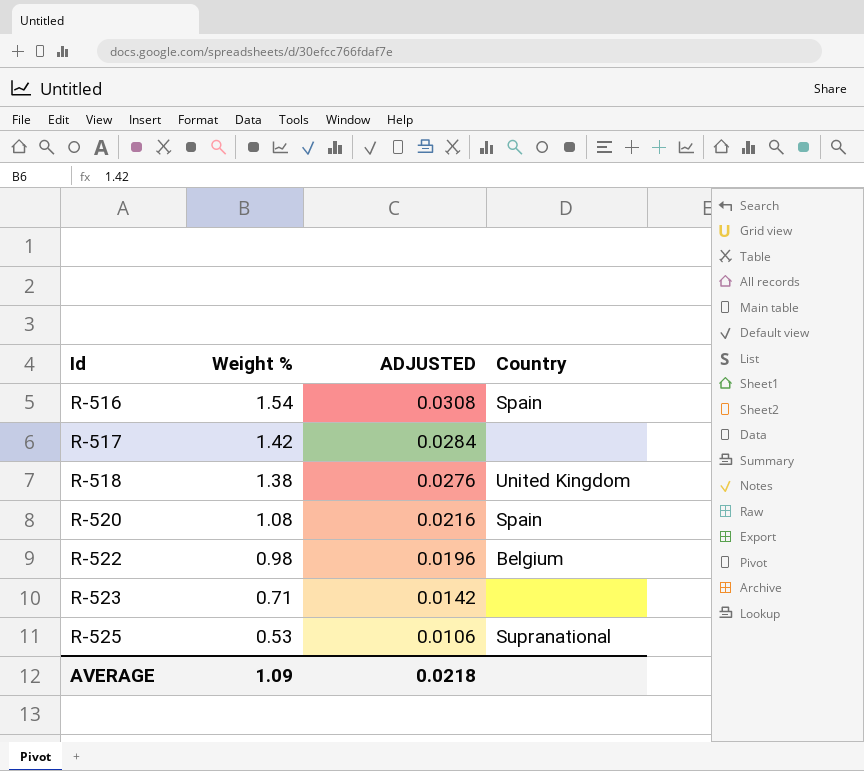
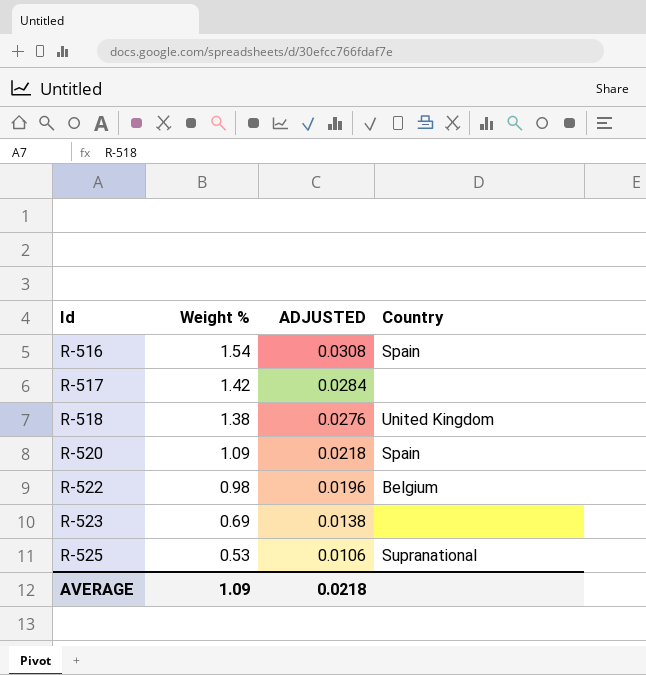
R-520 | Weight %: 1.08 -> 1.09
R-520 | ADJUSTED: 0.0216 -> 0.0218
R-523 | Weight %: 0.71 -> 0.69
R-523 | ADJUSTED: 0.0142 -> 0.0138

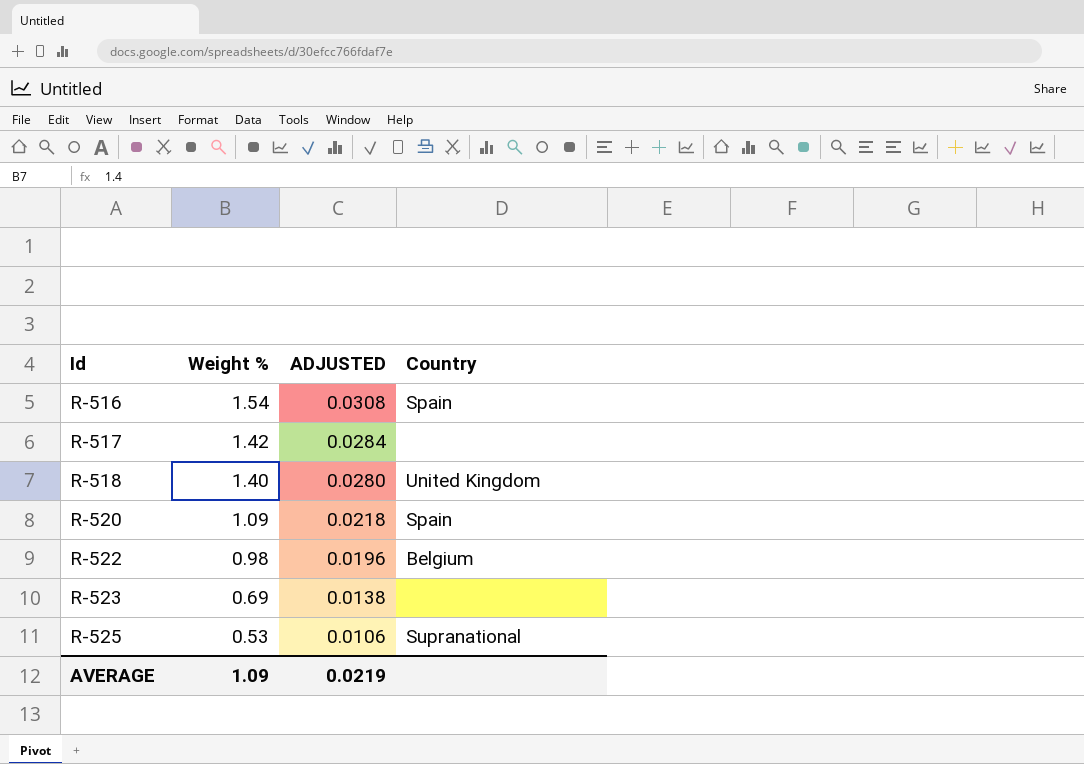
R-518 | Weight %: 1.38 -> 1.40
R-518 | ADJUSTED: 0.0276 -> 0.0280
AVERAGE | ADJUSTED: 0.0218 -> 0.0219

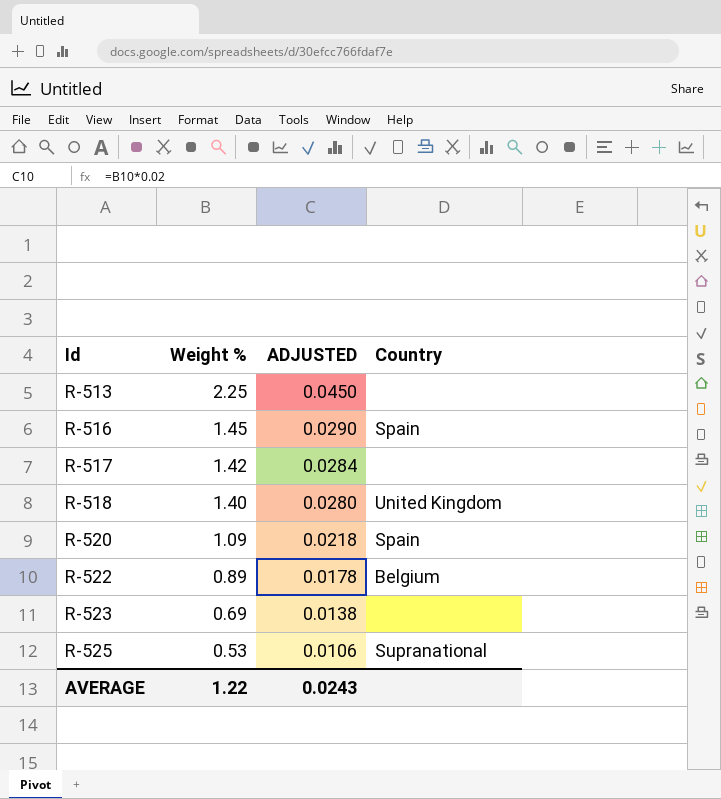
row R-513: none -> 2.25 | 0.0450 | none
R-516 | Weight %: 1.54 -> 1.45
R-516 | ADJUSTED: 0.0308 -> 0.0290
R-522 | Weight %: 0.98 -> 0.89
R-522 | ADJUSTED: 0.0196 -> 0.0178
AVERAGE | Weight %: 1.09 -> 1.22
AVERAGE | ADJUSTED: 0.0219 -> 0.0243

